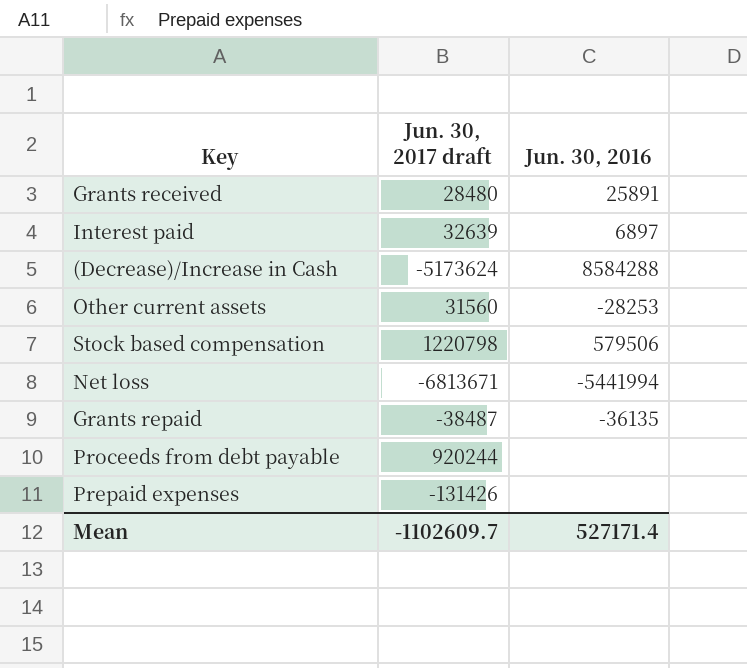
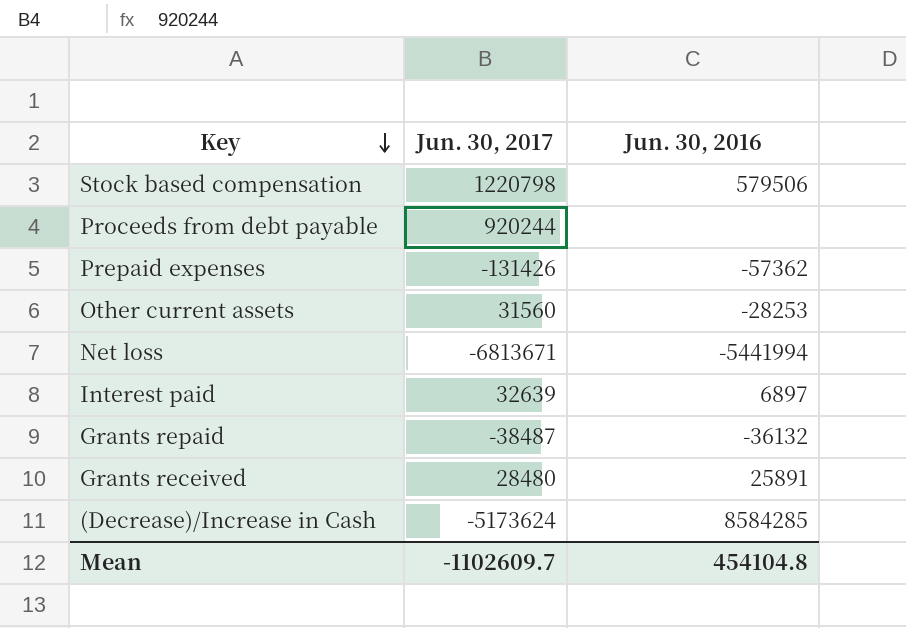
row order: none -> Key descending
column name: Jun. 30, 2017 draft -> Jun. 30, 2017
Prepaid expenses | Jun. 30, 2016: none -> -57362
Grants repaid | Jun. 30, 2016: -36135 -> -36132
(Decrease)/Increase in Cash | Jun. 30, 2016: 8584288 -> 8584285
Mean | Jun. 30, 2016: 527171.4 -> 454104.8

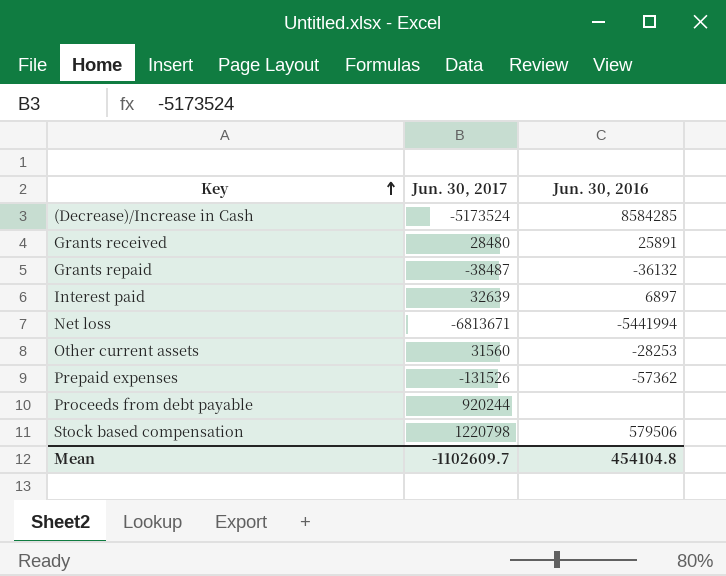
row order: Key descending -> Key ascending
(Decrease)/Increase in Cash | Jun. 30, 2017: -5173624 -> -5173524
Prepaid expenses | Jun. 30, 2017: -131426 -> -131526

